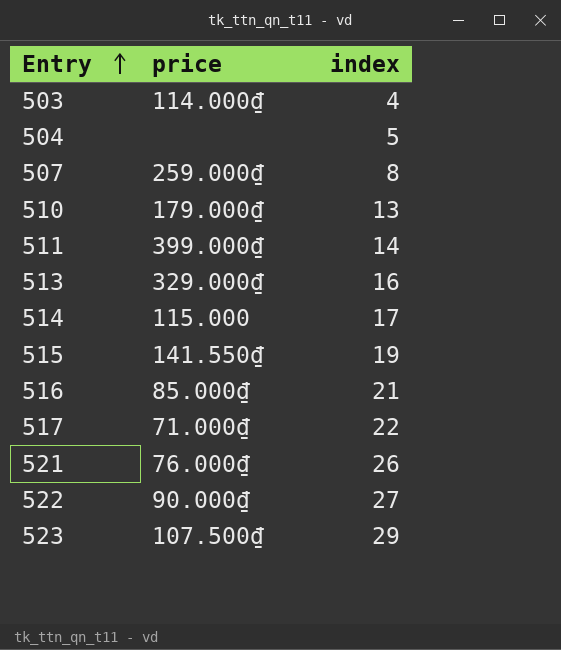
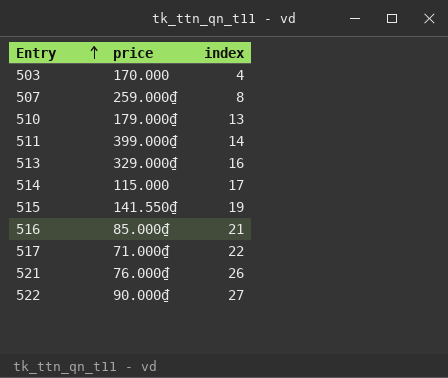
row 504: none | 5 -> none
row 523: 107.500₫ | 29 -> none
503 | price: 114.000₫ -> 170.000

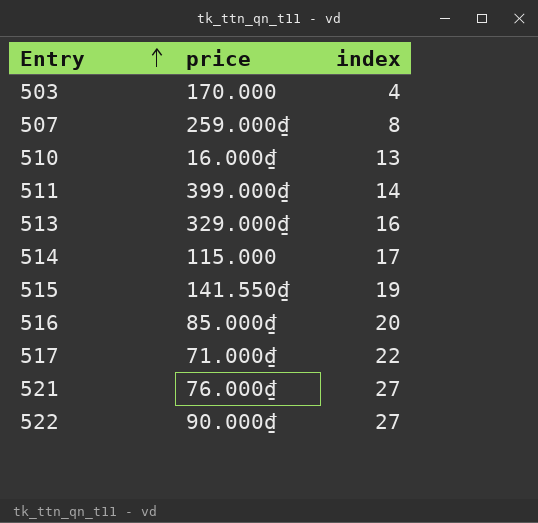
510 | price: 179.000₫ -> 16.000₫
516 | index: 21 -> 20
521 | index: 26 -> 27

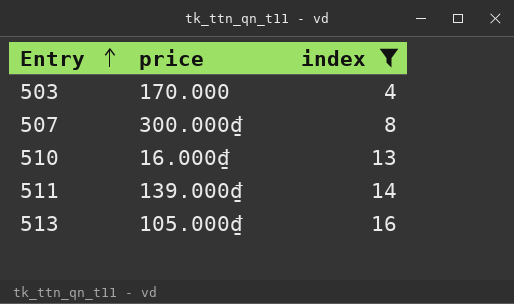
filter: none -> index <= 16
507 | price: 259.000₫ -> 300.000₫
511 | price: 399.000₫ -> 139.000₫
513 | price: 329.000₫ -> 105.000₫

